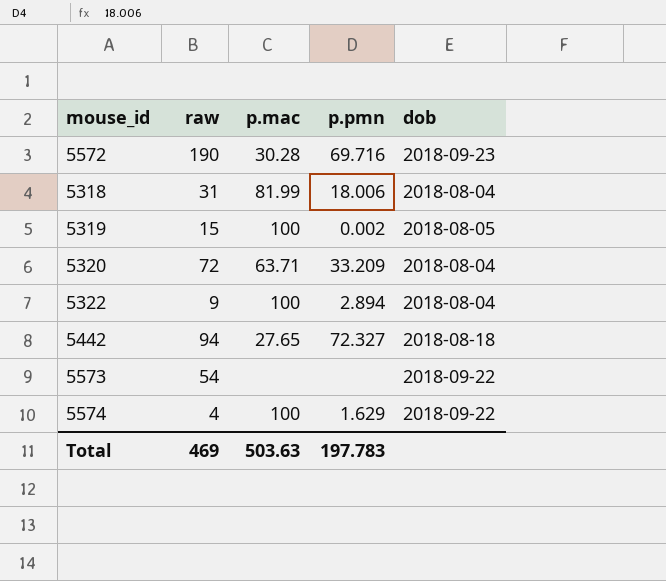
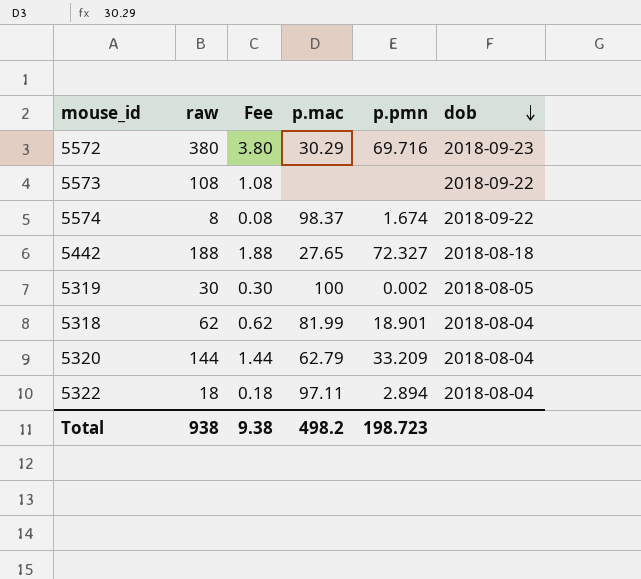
row order: none -> dob descending
column Fee | formula: none -> [raw] * 0.01
5572 | raw: 190 -> 380
5572 | p.mac: 30.28 -> 30.29
5573 | raw: 54 -> 108
5574 | raw: 4 -> 8
5574 | p.mac: 100 -> 98.37
5574 | p.pmn: 1.629 -> 1.674
5442 | raw: 94 -> 188
5319 | raw: 15 -> 30
5318 | raw: 31 -> 62
5318 | p.pmn: 18.006 -> 18.901
5320 | raw: 72 -> 144
5320 | p.mac: 63.71 -> 62.79
5322 | raw: 9 -> 18
5322 | p.mac: 100 -> 97.11
Total | raw: 469 -> 938
Total | p.mac: 503.63 -> 498.2
Total | p.pmn: 197.783 -> 198.723

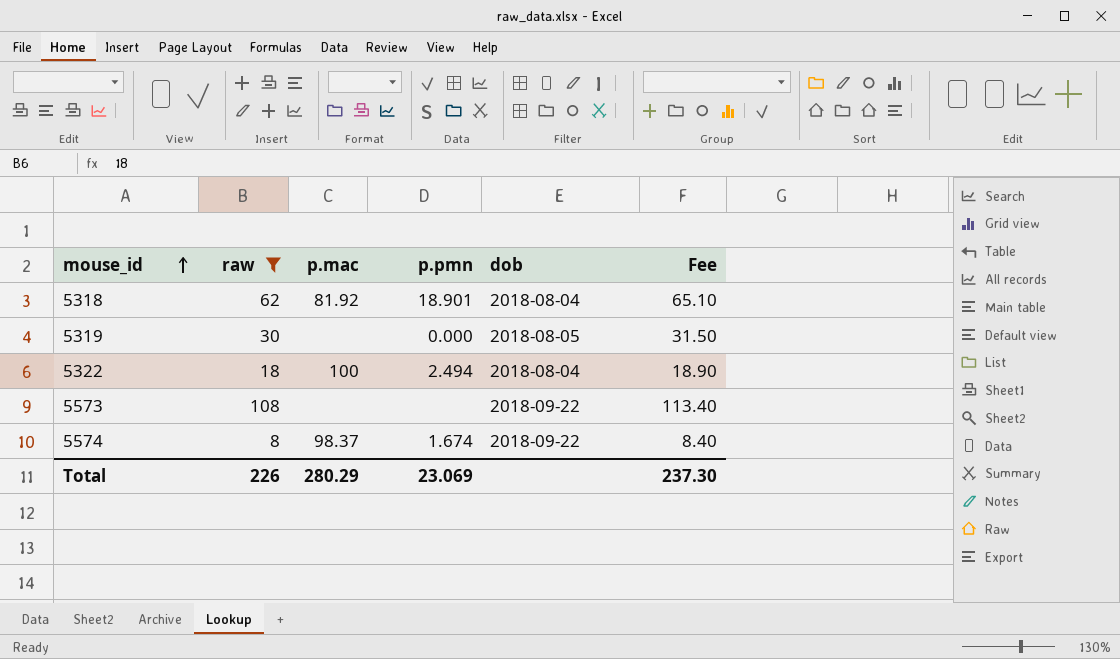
filter: none -> raw <= 108
row order: dob descending -> mouse_id ascending
column Fee | formula: [raw] * 0.01 -> [raw] * 1.05
column Fee | position: 3 -> 6
5318 | p.mac: 81.99 -> 81.92
5319 | p.mac: 100 -> none
5319 | p.pmn: 0.002 -> 0.000
5322 | p.mac: 97.11 -> 100
5322 | p.pmn: 2.894 -> 2.494
Total | raw: 938 -> 226
Total | p.mac: 498.2 -> 280.29
Total | p.pmn: 198.723 -> 23.069
Total | Fee: 9.38 -> 237.30

